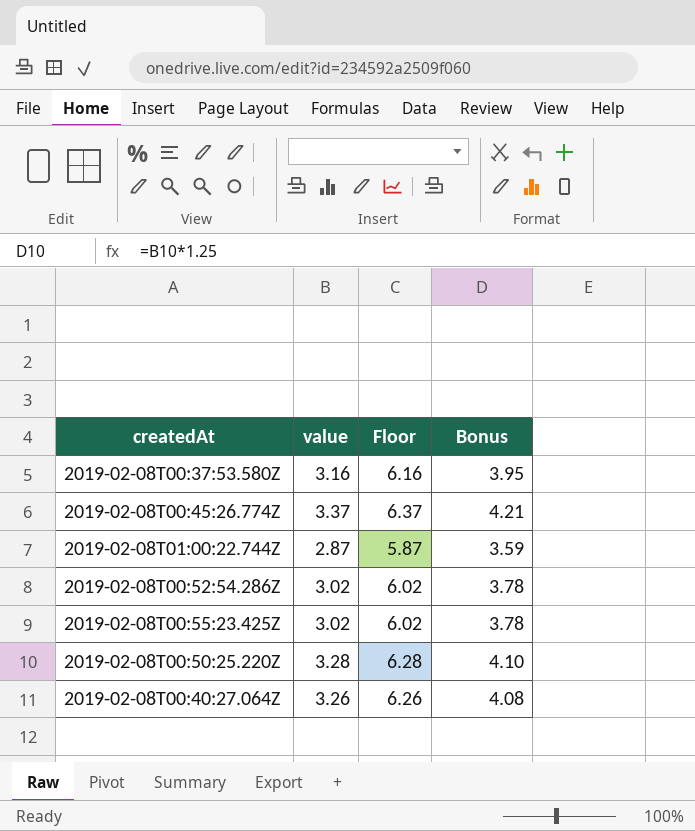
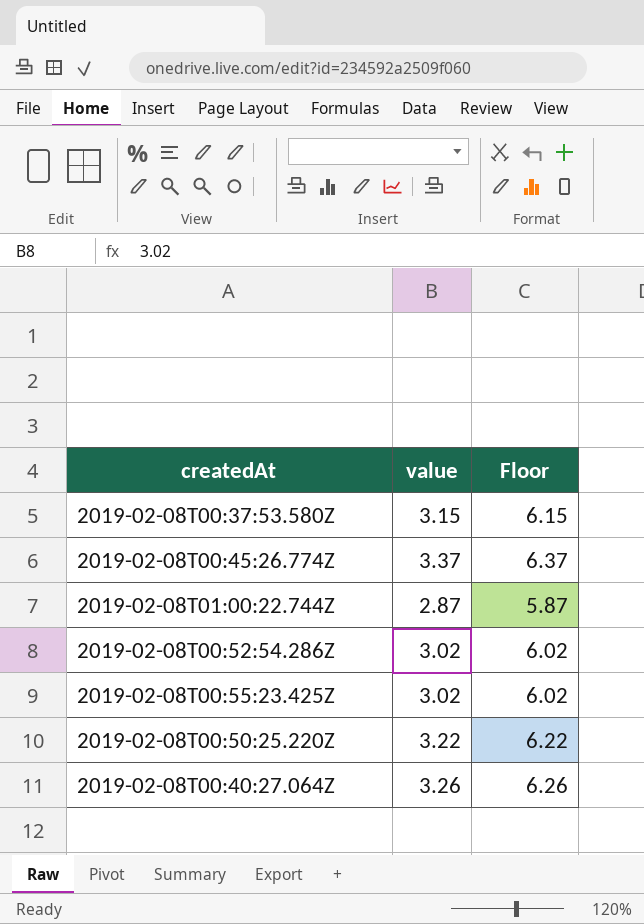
column Bonus | formula: [value] * 1.25 -> none
2019-02-08T00:37:53.580Z | value: 3.16 -> 3.15
2019-02-08T00:37:53.580Z | Floor: 6.16 -> 6.15
2019-02-08T00:50:25.220Z | value: 3.28 -> 3.22
2019-02-08T00:50:25.220Z | Floor: 6.28 -> 6.22

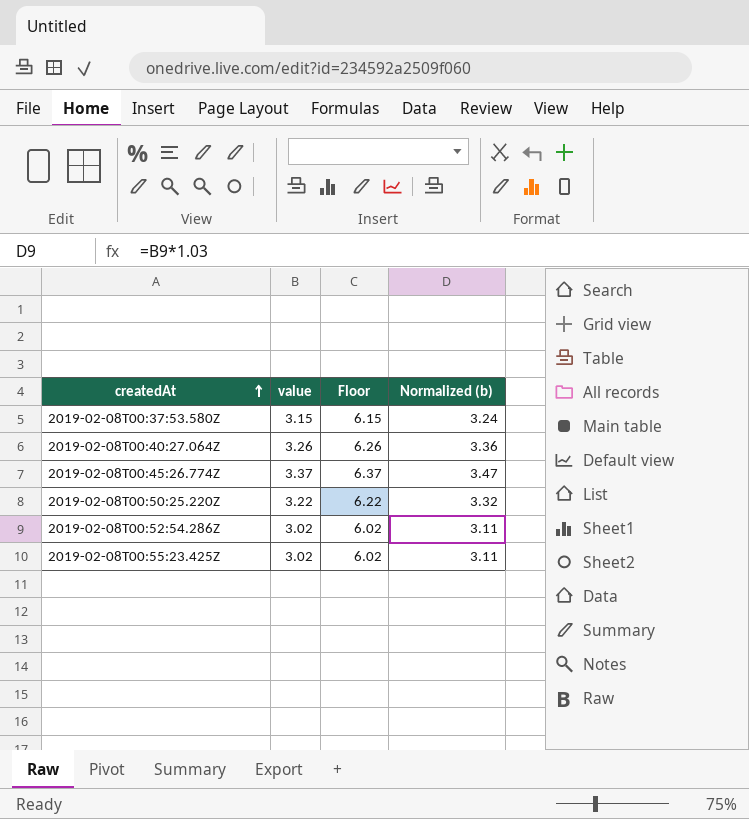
row order: none -> createdAt ascending
column Normalized (b) | formula: none -> [value] * 1.03
row 2019-02-08T01:00:22.744Z: 2.87 | 5.87 -> none

